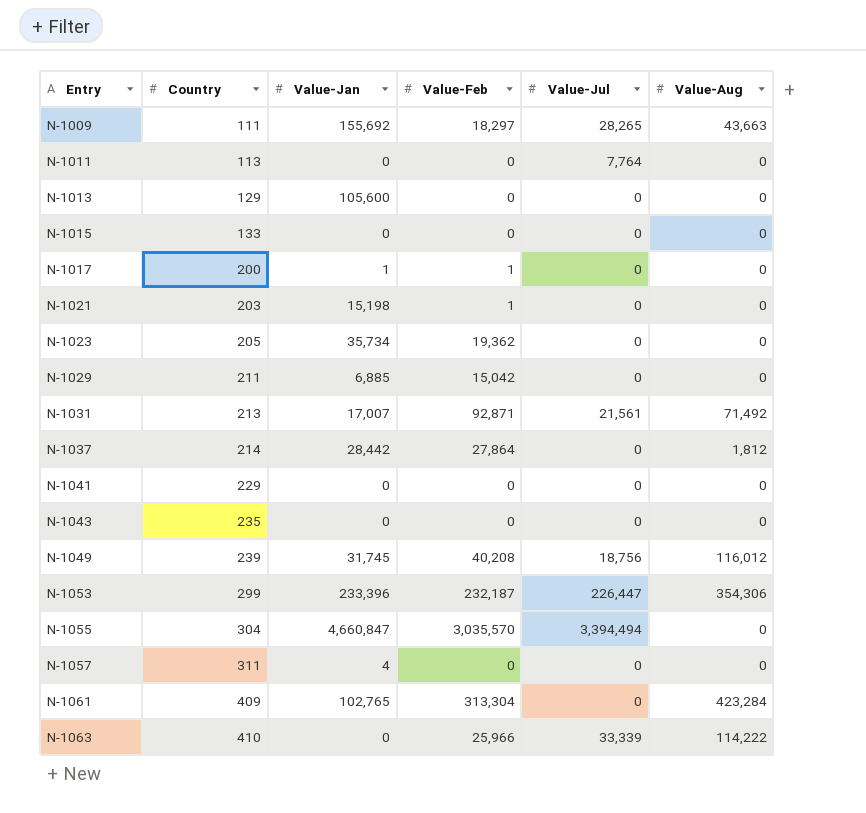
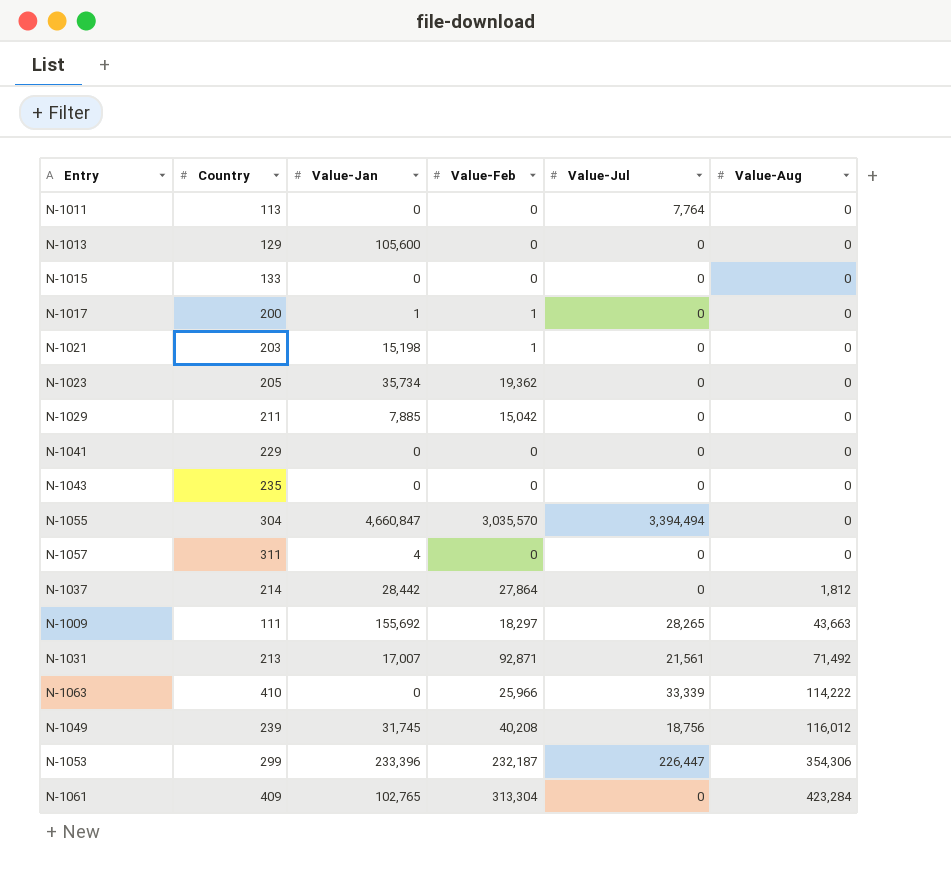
row order: Entry ascending -> Value-Aug ascending
N-1029 | Value-Jan: 6,885 -> 7,885

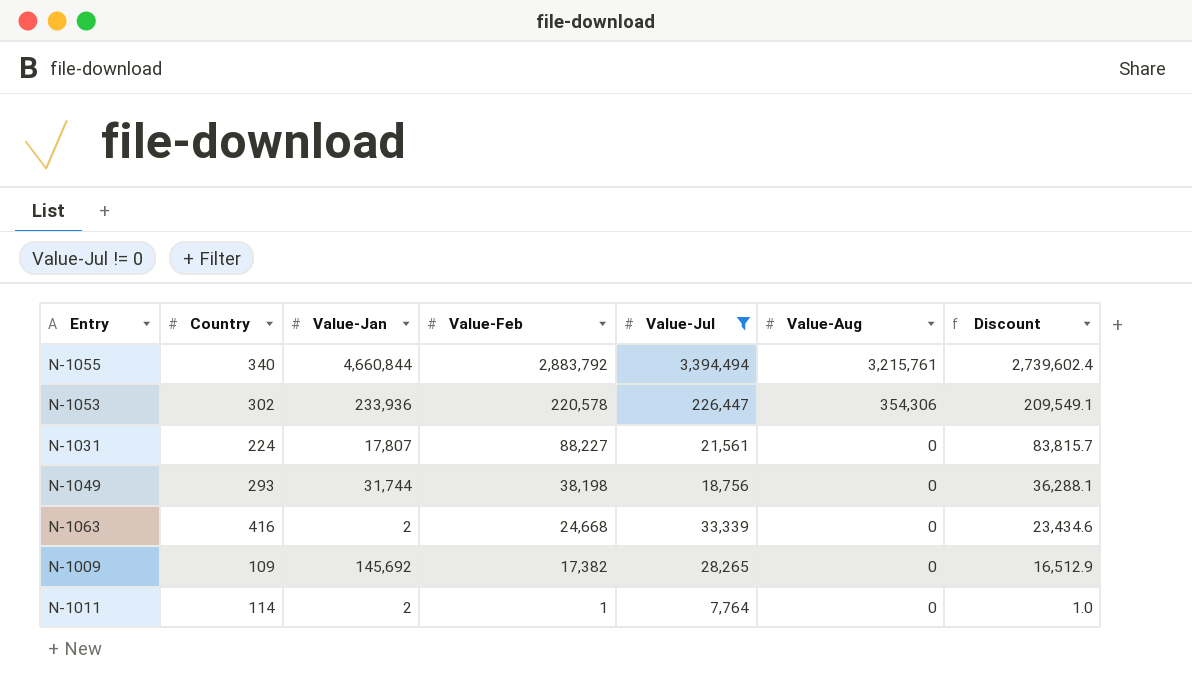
filter: none -> Value-Jul != 0
row order: Value-Aug ascending -> Value-Feb descending
column Discount | formula: none -> [Value-Feb] * 0.95
N-1055 | Country: 304 -> 340
N-1055 | Value-Jan: 4,660,847 -> 4,660,844
N-1055 | Value-Feb: 3,035,570 -> 2,883,792
N-1055 | Value-Aug: 0 -> 3,215,761
N-1053 | Country: 299 -> 302
N-1053 | Value-Jan: 233,396 -> 233,936
N-1053 | Value-Feb: 232,187 -> 220,578
N-1031 | Country: 213 -> 224
N-1031 | Value-Jan: 17,007 -> 17,807
N-1031 | Value-Feb: 92,871 -> 88,227
N-1031 | Value-Aug: 71,492 -> 0
N-1049 | Country: 239 -> 293
N-1049 | Value-Jan: 31,745 -> 31,744
N-1049 | Value-Feb: 40,208 -> 38,198
N-1049 | Value-Aug: 116,012 -> 0
N-1063 | Country: 410 -> 416
N-1063 | Value-Jan: 0 -> 2
N-1063 | Value-Feb: 25,966 -> 24,668
N-1063 | Value-Aug: 114,222 -> 0
N-1009 | Country: 111 -> 109
N-1009 | Value-Jan: 155,692 -> 145,692
N-1009 | Value-Feb: 18,297 -> 17,382
N-1009 | Value-Aug: 43,663 -> 0
N-1011 | Country: 113 -> 114
N-1011 | Value-Jan: 0 -> 2
N-1011 | Value-Feb: 0 -> 1

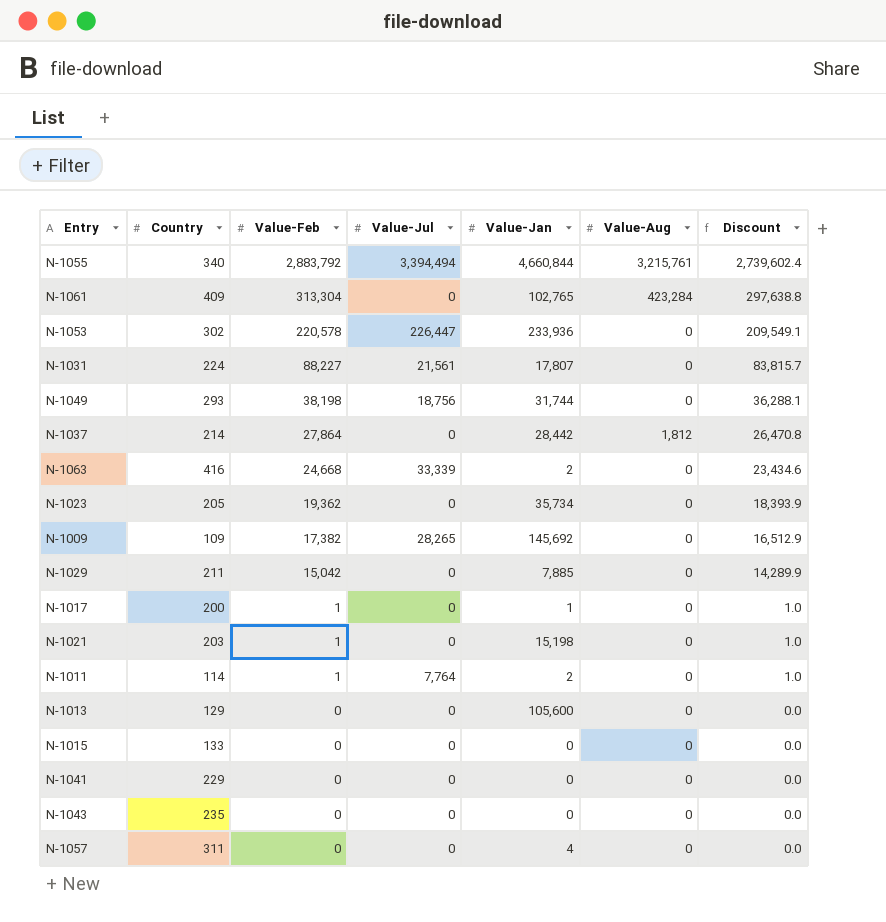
filter: Value-Jul != 0 -> none
column Value-Jan | position: 3 -> 5
N-1053 | Value-Aug: 354,306 -> 0

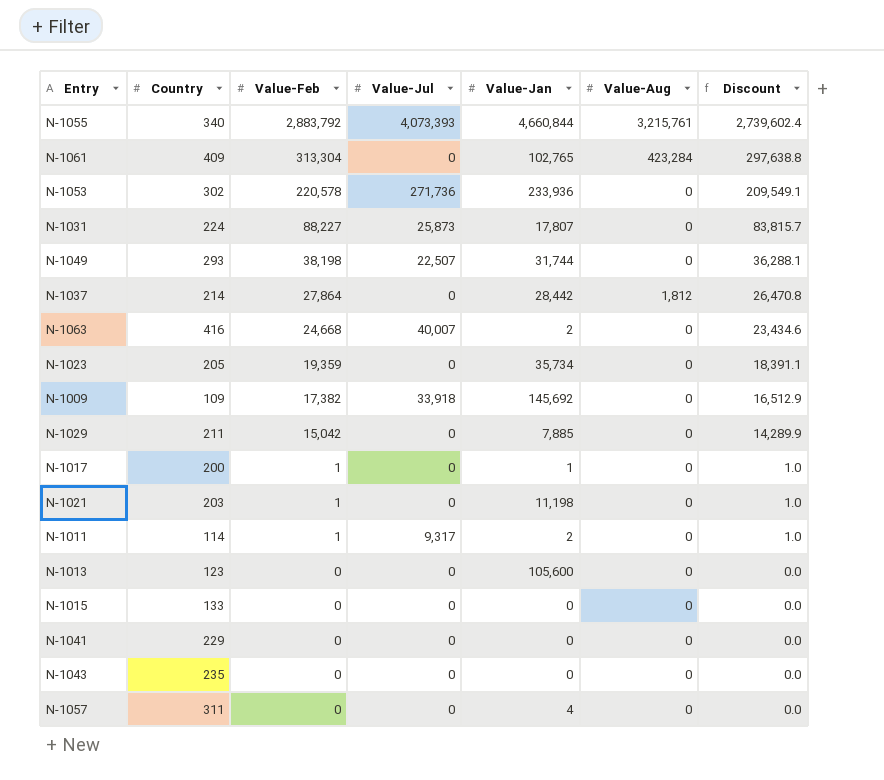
N-1055 | Value-Jul: 3,394,494 -> 4,073,393
N-1053 | Value-Jul: 226,447 -> 271,736
N-1031 | Value-Jul: 21,561 -> 25,873
N-1049 | Value-Jul: 18,756 -> 22,507
N-1063 | Value-Jul: 33,339 -> 40,007
N-1023 | Value-Feb: 19,362 -> 19,359
N-1023 | Discount: 18,393.9 -> 18,391.1
N-1009 | Value-Jul: 28,265 -> 33,918
N-1021 | Value-Jan: 15,198 -> 11,198
N-1011 | Value-Jul: 7,764 -> 9,317
N-1013 | Country: 129 -> 123

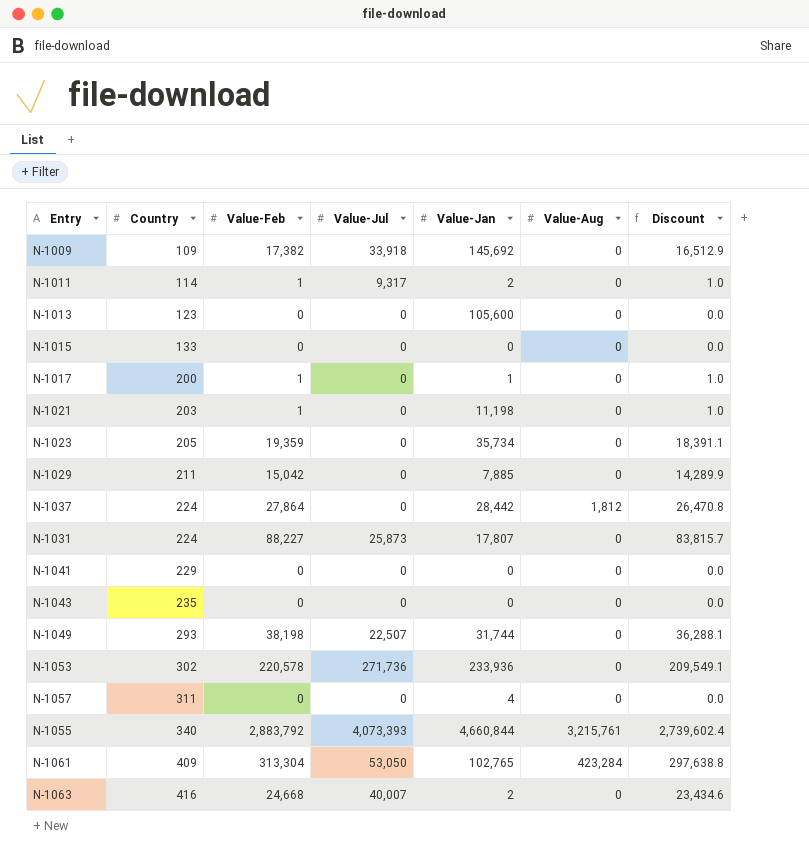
row order: Value-Feb descending -> Country ascending
N-1037 | Country: 214 -> 224
N-1061 | Value-Jul: 0 -> 53,050

